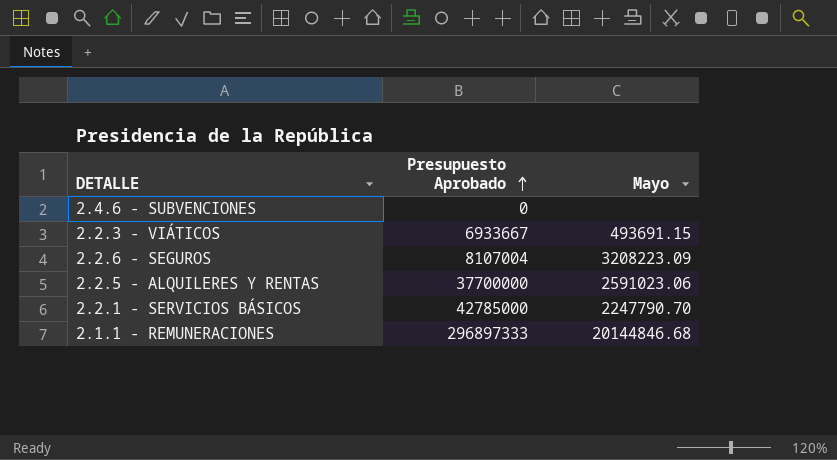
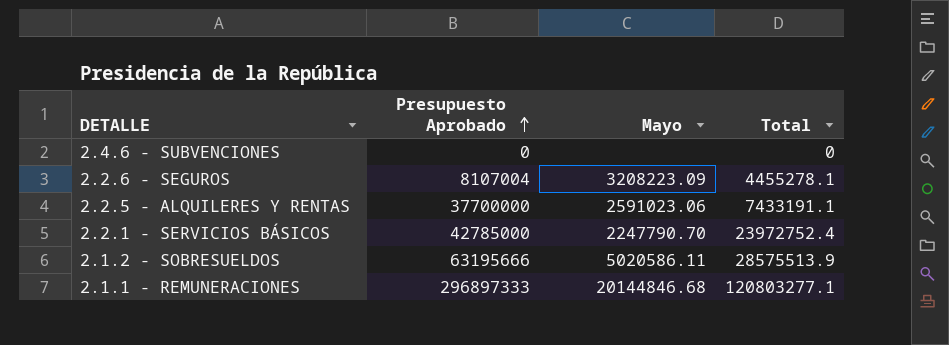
column Total | position: none -> 4
row 2.2.3 - VIÁTICOS: 6933667 | 493691.15 -> none
row 2.1.2 - SOBRESUELDOS: none -> 63195666 | 5020586.11 | 28575513.9

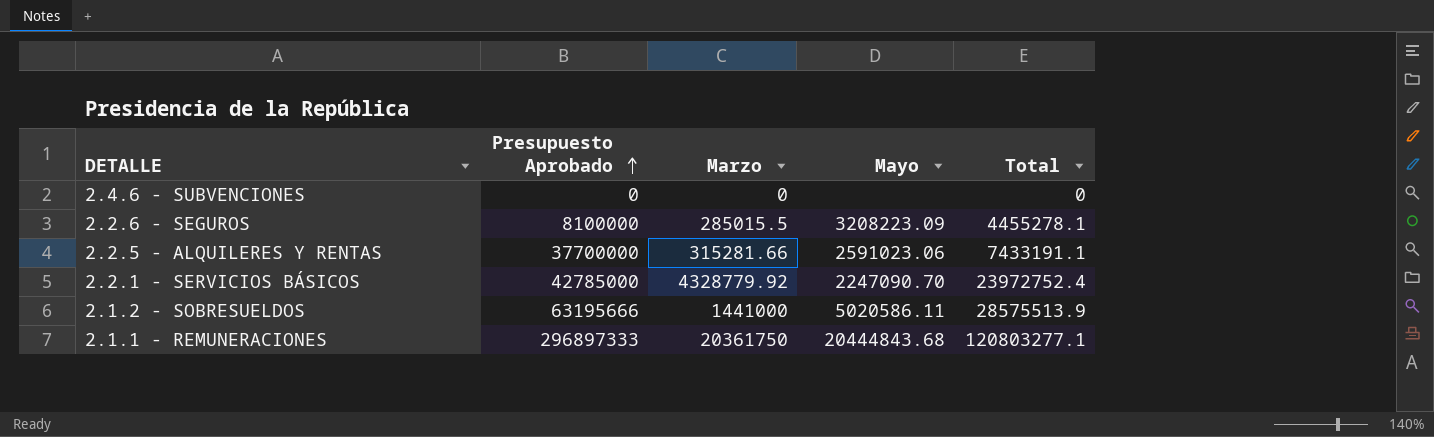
column Marzo | position: none -> 3
2.2.6 - SEGUROS | Presupuesto Aprobado: 8107004 -> 8100000
2.2.1 - SERVICIOS BÁSICOS | Mayo: 2247790.70 -> 2247090.70
2.1.1 - REMUNERACIONES | Mayo: 20144846.68 -> 20444843.68

